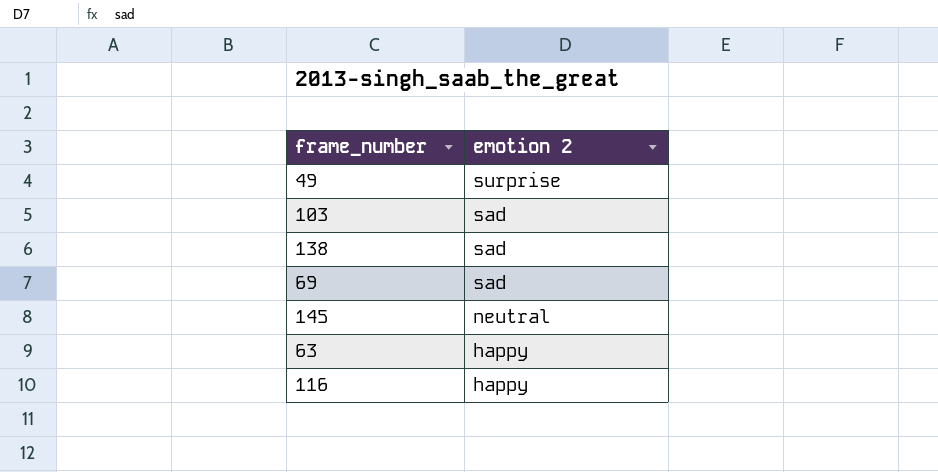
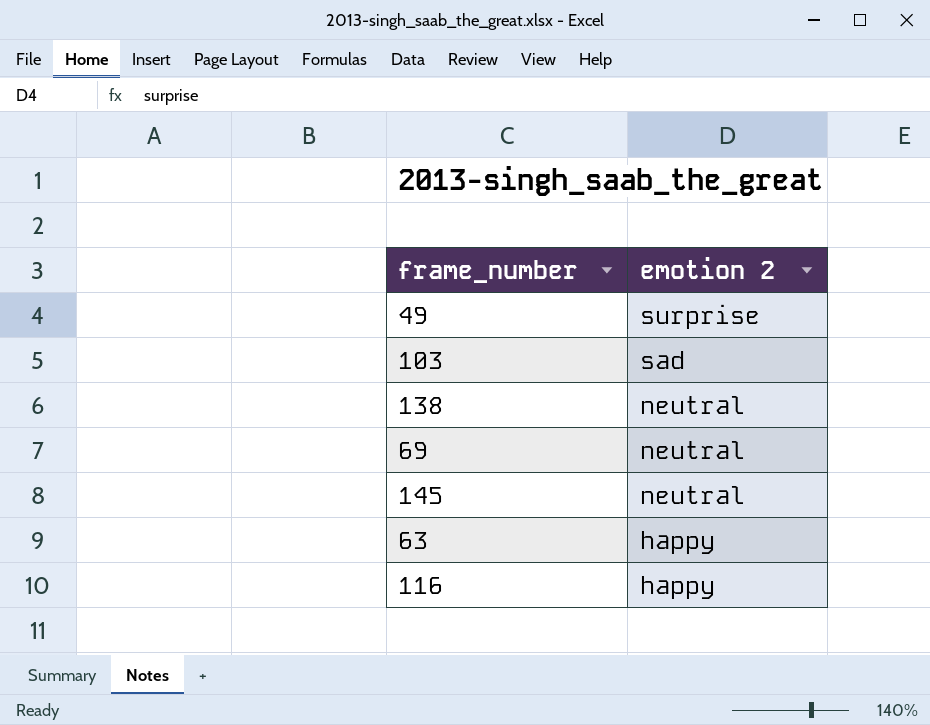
138 | emotion 2: sad -> neutral
69 | emotion 2: sad -> neutral

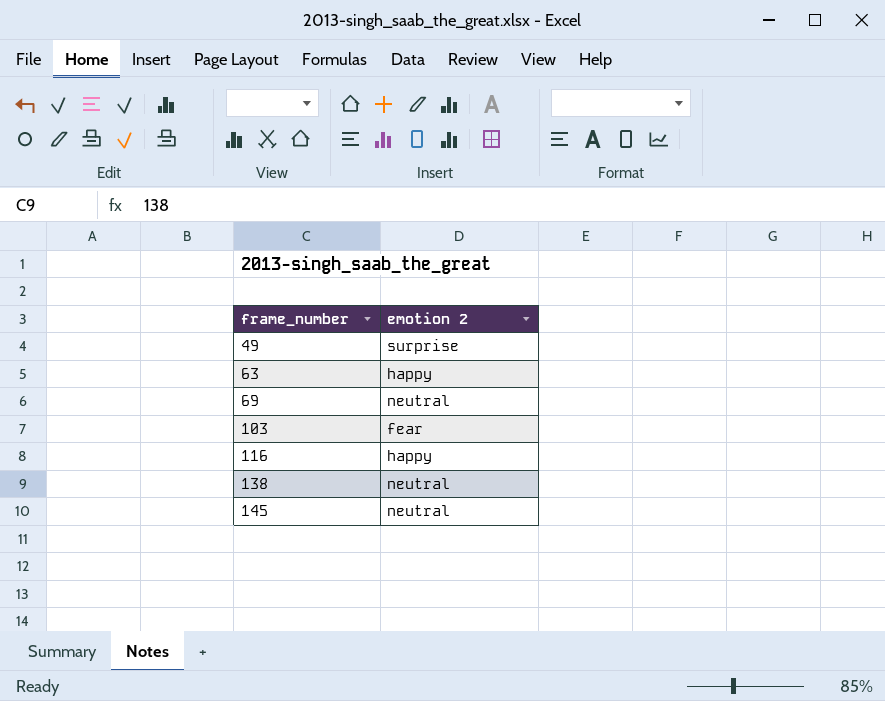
row order: emotion 2 descending -> frame_number ascending
103 | emotion 2: sad -> fear

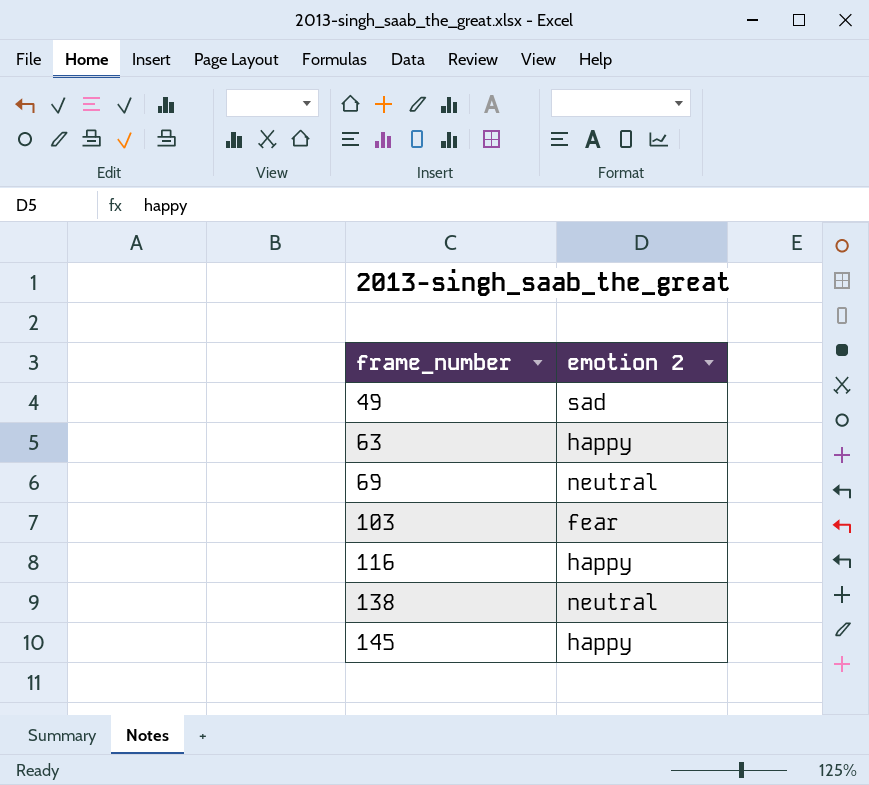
49 | emotion 2: surprise -> sad
145 | emotion 2: neutral -> happy

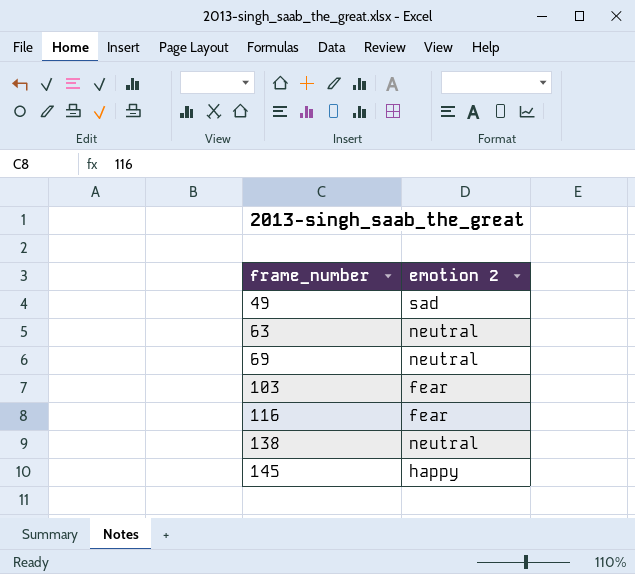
63 | emotion 2: happy -> neutral
116 | emotion 2: happy -> fear

